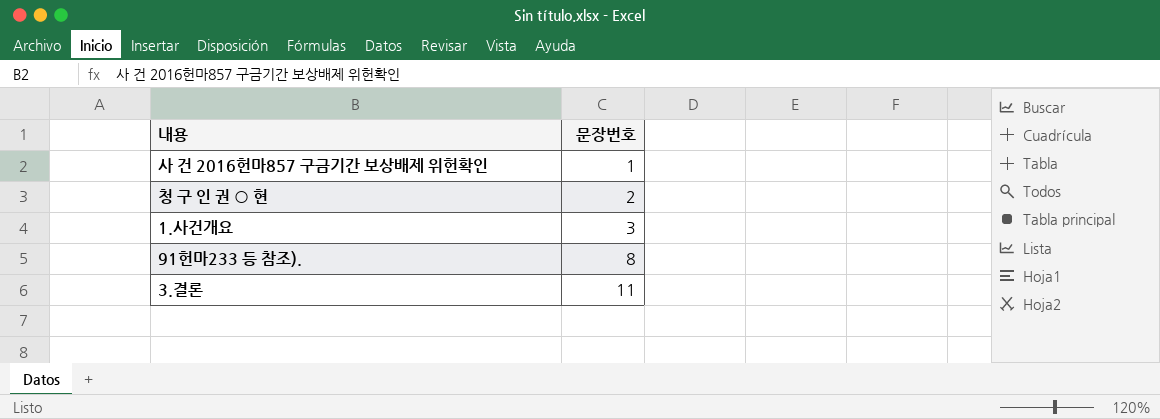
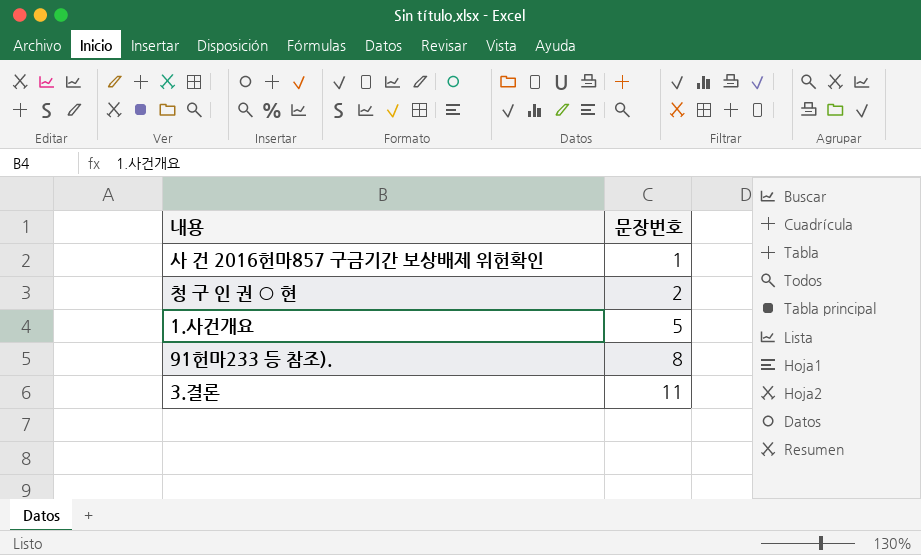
1.사건개요 | 문장번호: 3 -> 5

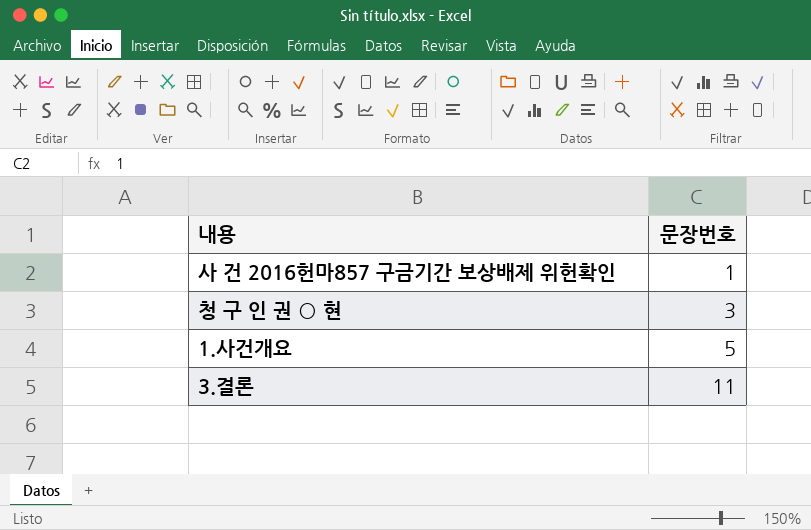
row 91헌마233 등 참조).: 8 -> none
청 구 인 권 ○ 현 | 문장번호: 2 -> 3

